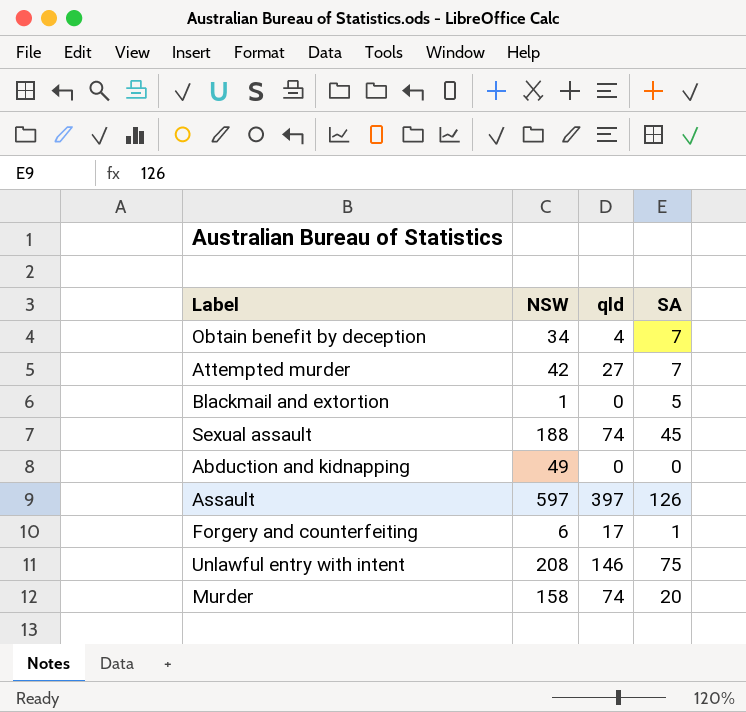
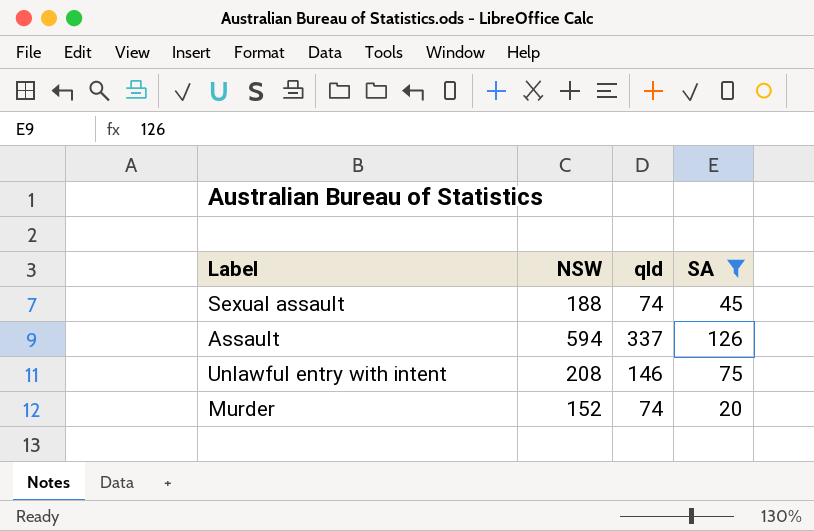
filter: none -> SA >= 20
Assault | NSW: 597 -> 594
Assault | qld: 397 -> 337
Murder | NSW: 158 -> 152

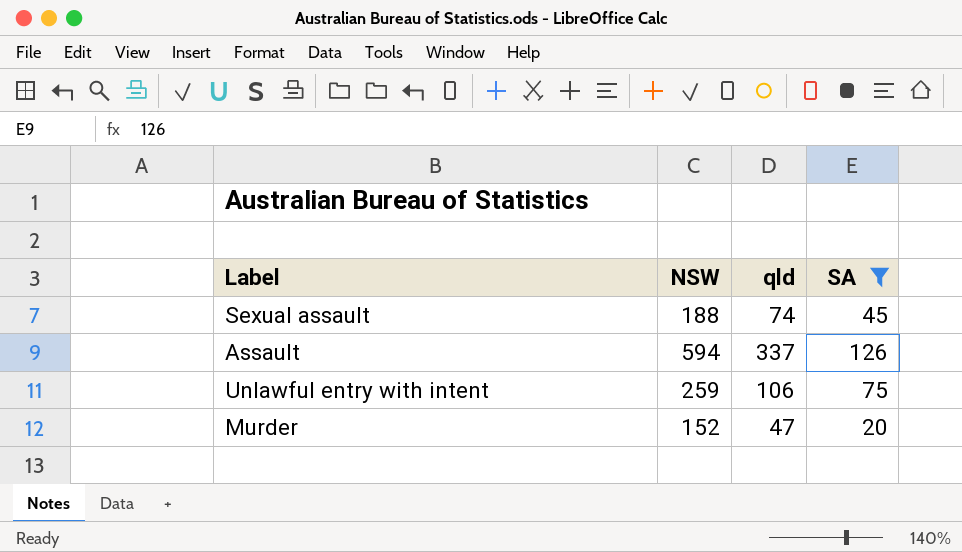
Unlawful entry with intent | NSW: 208 -> 259
Unlawful entry with intent | qld: 146 -> 106
Murder | qld: 74 -> 47

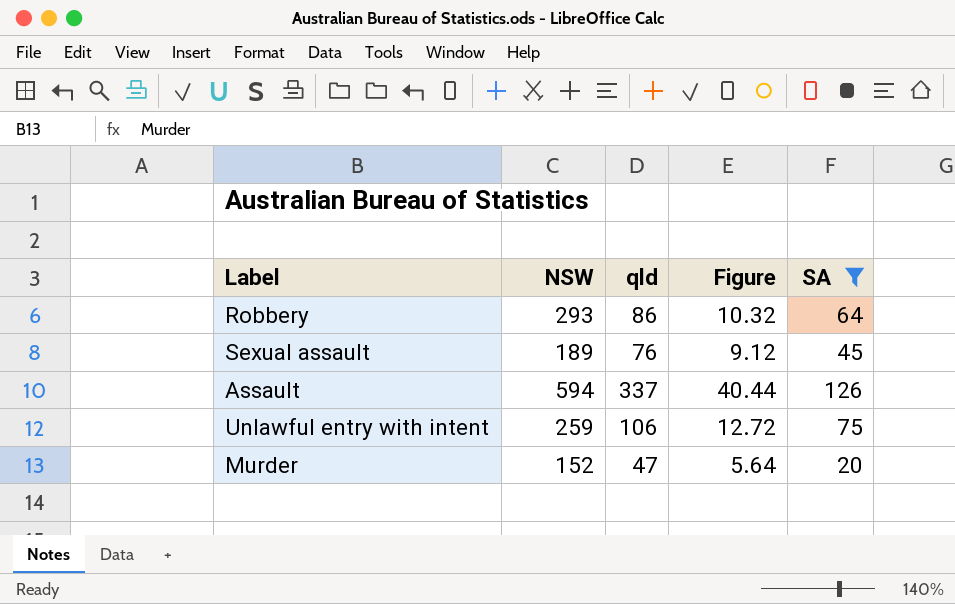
column Figure | formula: none -> [qld] * 0.12
row Robbery: none -> 293 | 86 | 10.32 | 64
Sexual assault | NSW: 188 -> 189
Sexual assault | qld: 74 -> 76

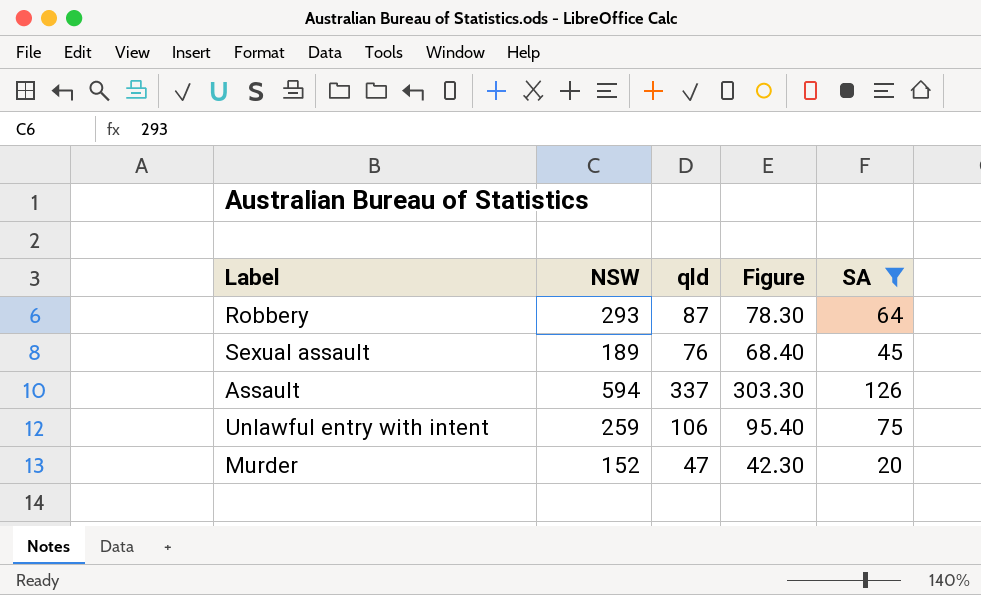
column Figure | formula: [qld] * 0.12 -> [qld] * 0.9
Robbery | qld: 86 -> 87

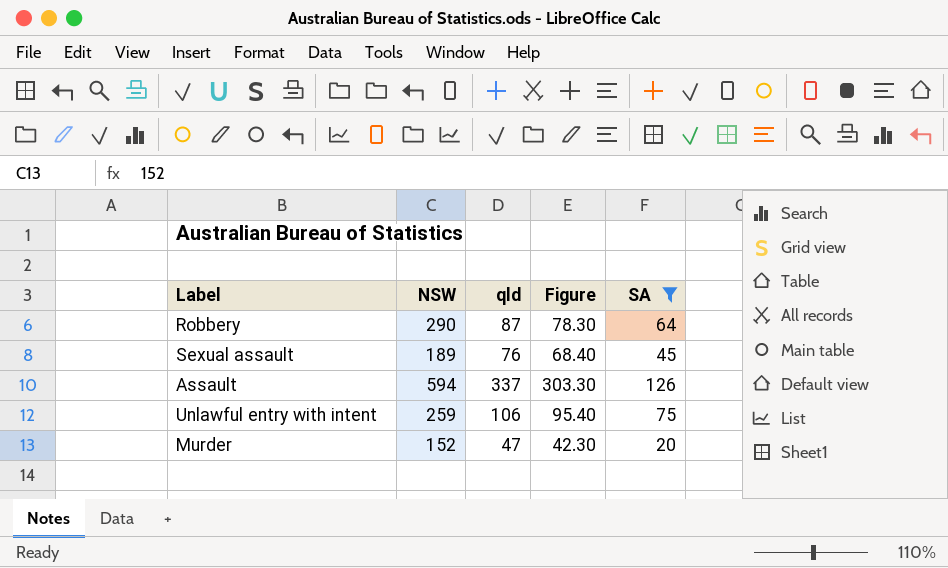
Robbery | NSW: 293 -> 290

